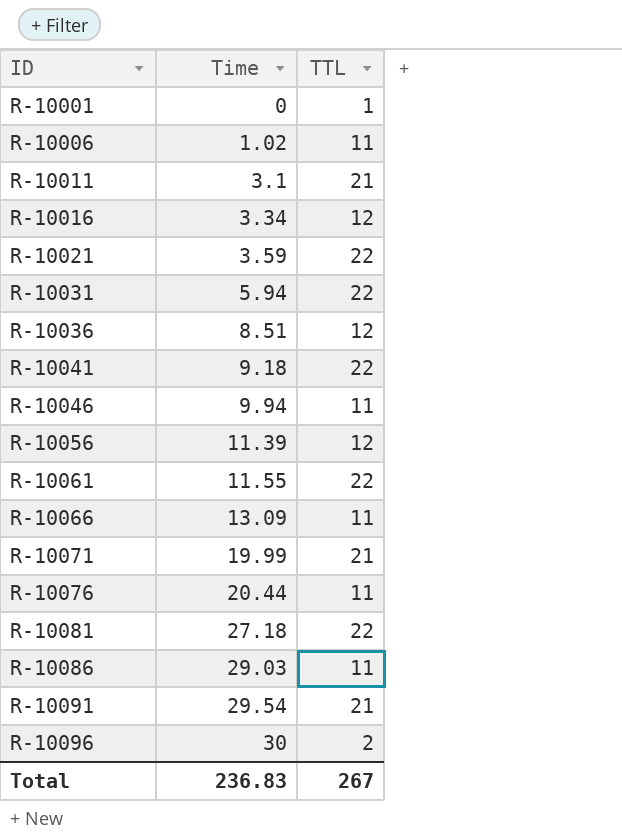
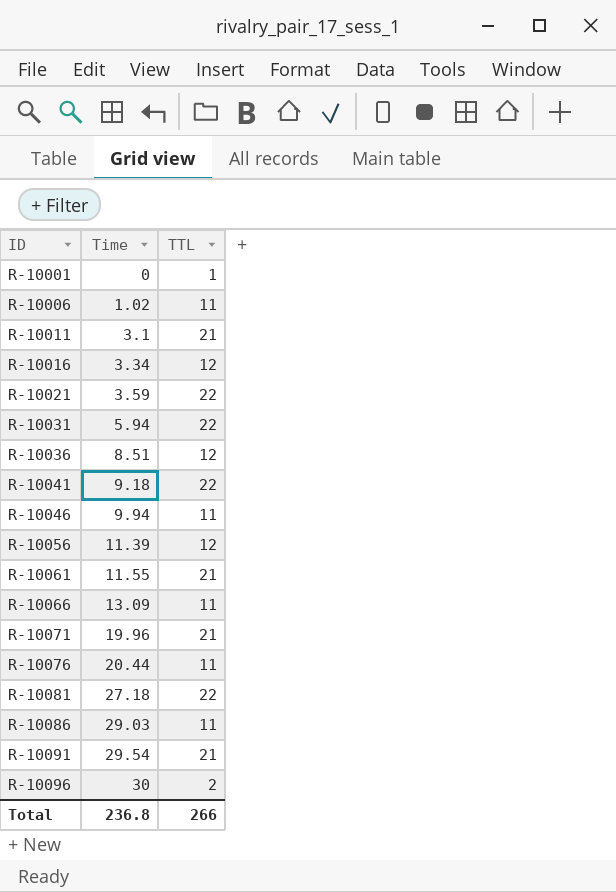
R-10061 | TTL: 22 -> 21
R-10071 | Time: 19.99 -> 19.96
Total | Time: 236.83 -> 236.8
Total | TTL: 267 -> 266

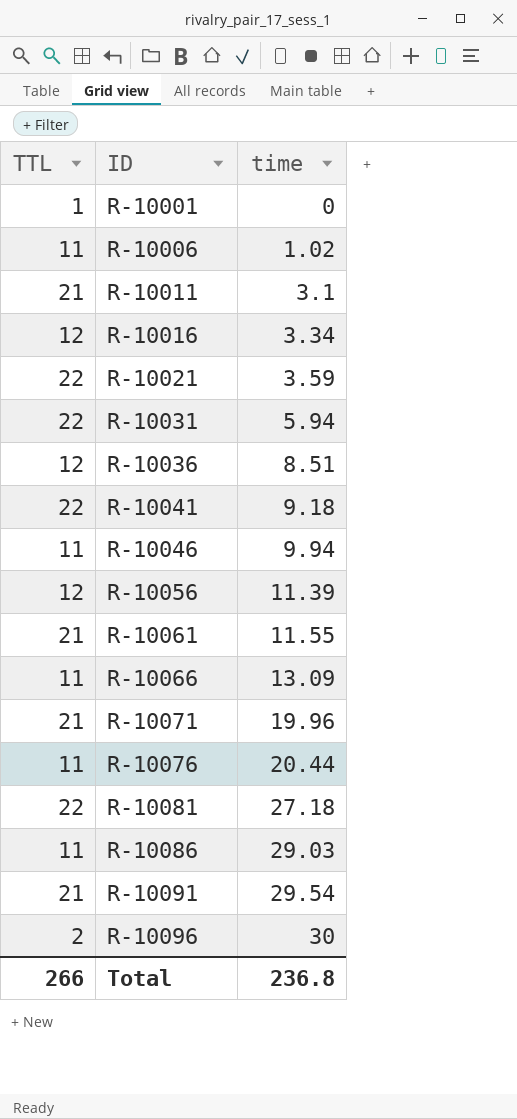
column TTL | position: 3 -> 1
column name: Time -> time

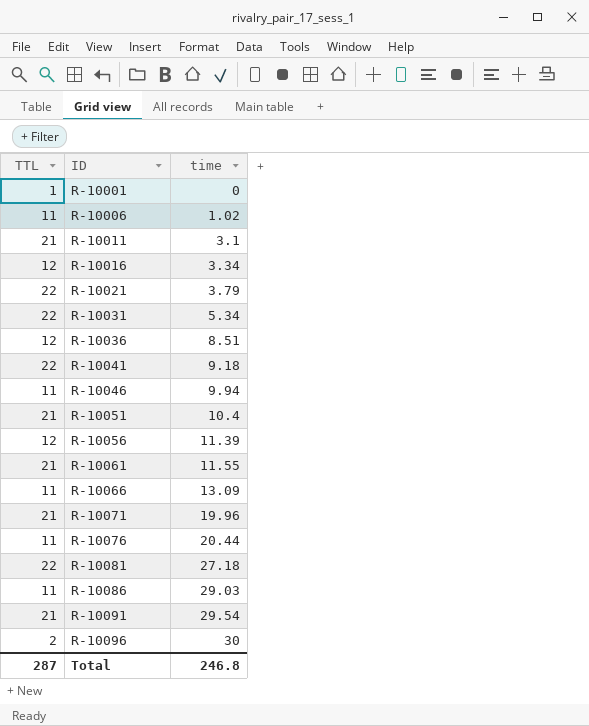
R-10021 | time: 3.59 -> 3.79
R-10031 | time: 5.94 -> 5.34
row R-10051: none -> 21 | 10.4
Total | TTL: 266 -> 287
Total | time: 236.8 -> 246.8

